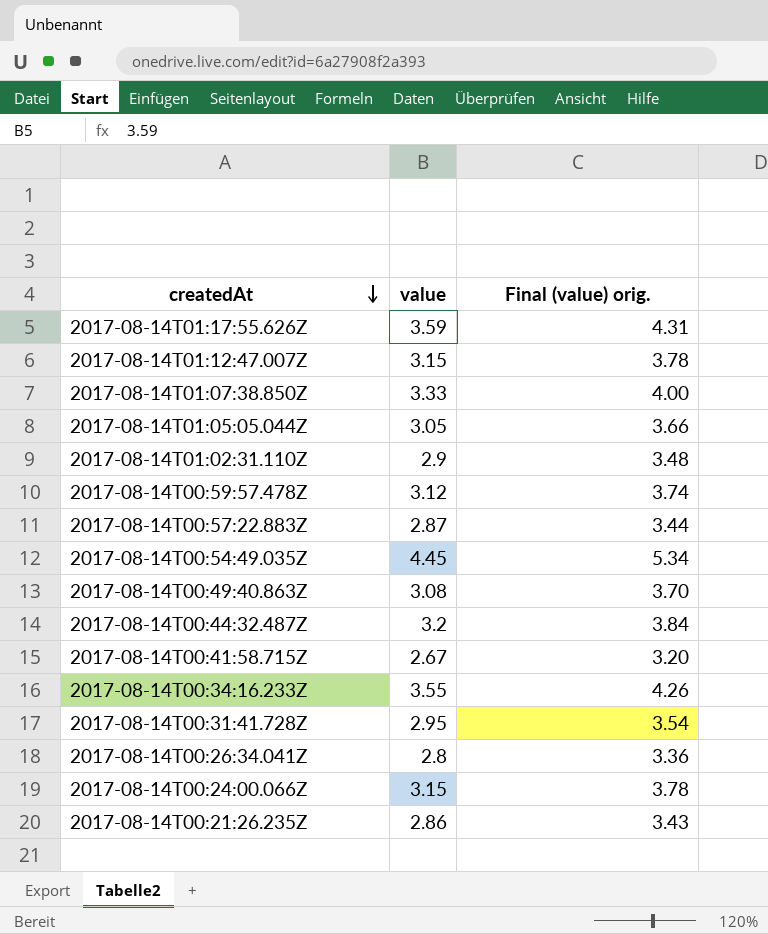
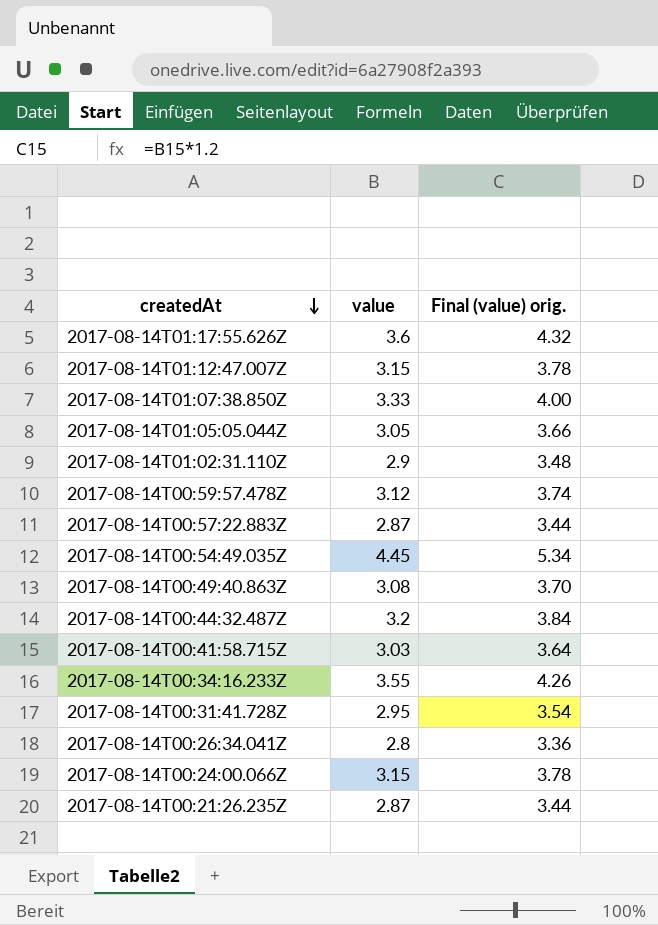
2017-08-14T01:17:55.626Z | value: 3.59 -> 3.6
2017-08-14T01:17:55.626Z | Final (value) orig.: 4.31 -> 4.32
2017-08-14T00:41:58.715Z | value: 2.67 -> 3.03
2017-08-14T00:41:58.715Z | Final (value) orig.: 3.20 -> 3.64
2017-08-14T00:21:26.235Z | value: 2.86 -> 2.87
2017-08-14T00:21:26.235Z | Final (value) orig.: 3.43 -> 3.44

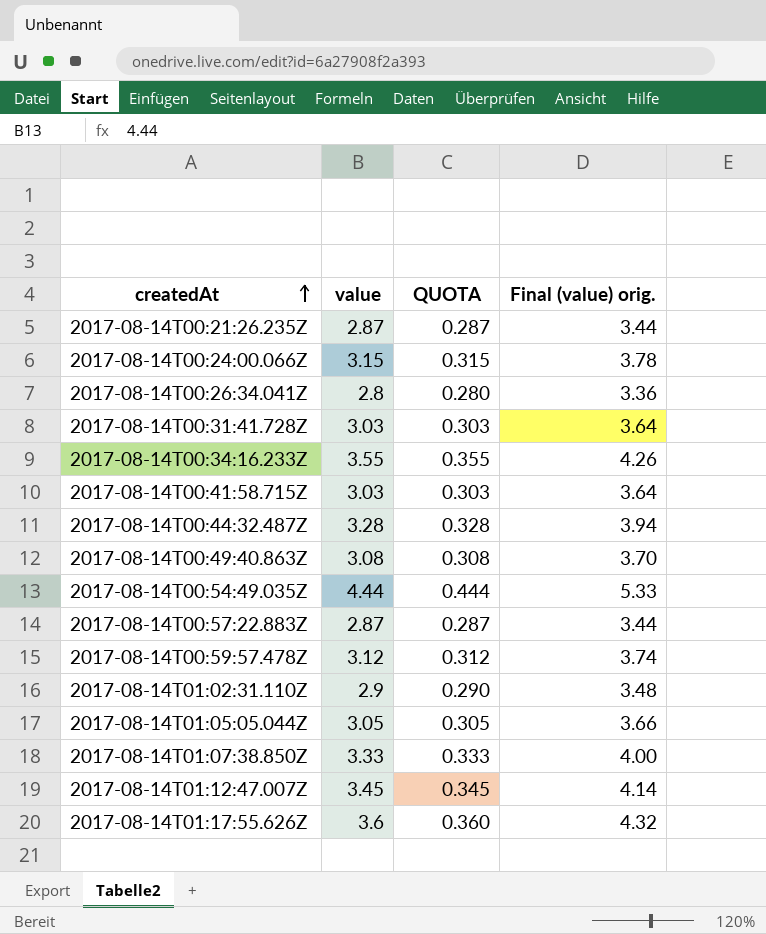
row order: createdAt descending -> createdAt ascending
column QUOTA | formula: none -> [value] * 0.1
2017-08-14T00:31:41.728Z | value: 2.95 -> 3.03
2017-08-14T00:31:41.728Z | Final (value) orig.: 3.54 -> 3.64
2017-08-14T00:44:32.487Z | value: 3.2 -> 3.28
2017-08-14T00:44:32.487Z | Final (value) orig.: 3.84 -> 3.94
2017-08-14T00:54:49.035Z | value: 4.45 -> 4.44
2017-08-14T00:54:49.035Z | Final (value) orig.: 5.34 -> 5.33
2017-08-14T01:12:47.007Z | value: 3.15 -> 3.45
2017-08-14T01:12:47.007Z | Final (value) orig.: 3.78 -> 4.14

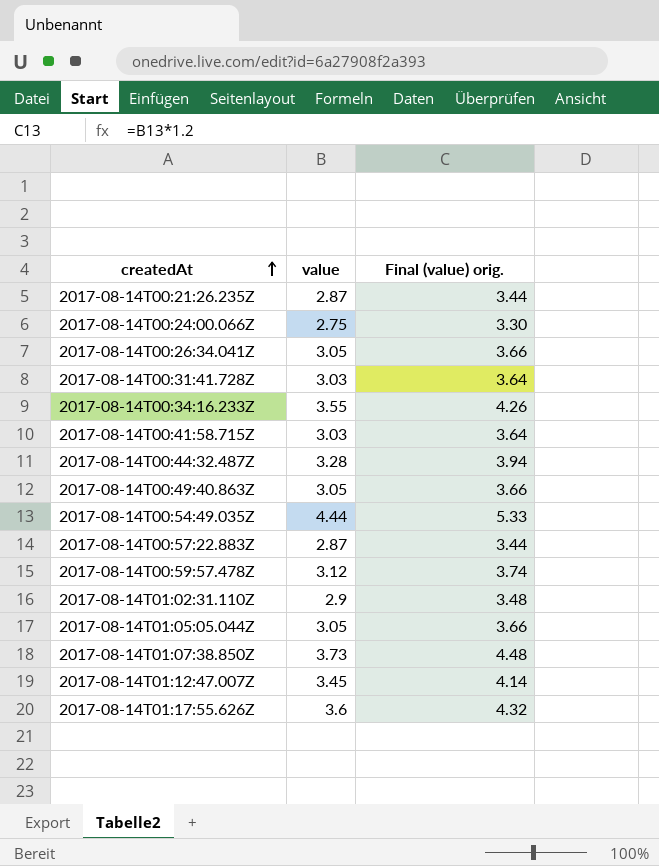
column QUOTA | formula: [value] * 0.1 -> none
2017-08-14T00:24:00.066Z | value: 3.15 -> 2.75
2017-08-14T00:24:00.066Z | Final (value) orig.: 3.78 -> 3.30
2017-08-14T00:26:34.041Z | value: 2.8 -> 3.05
2017-08-14T00:26:34.041Z | Final (value) orig.: 3.36 -> 3.66
2017-08-14T00:49:40.863Z | value: 3.08 -> 3.05
2017-08-14T00:49:40.863Z | Final (value) orig.: 3.70 -> 3.66
2017-08-14T01:07:38.850Z | value: 3.33 -> 3.73
2017-08-14T01:07:38.850Z | Final (value) orig.: 4.00 -> 4.48

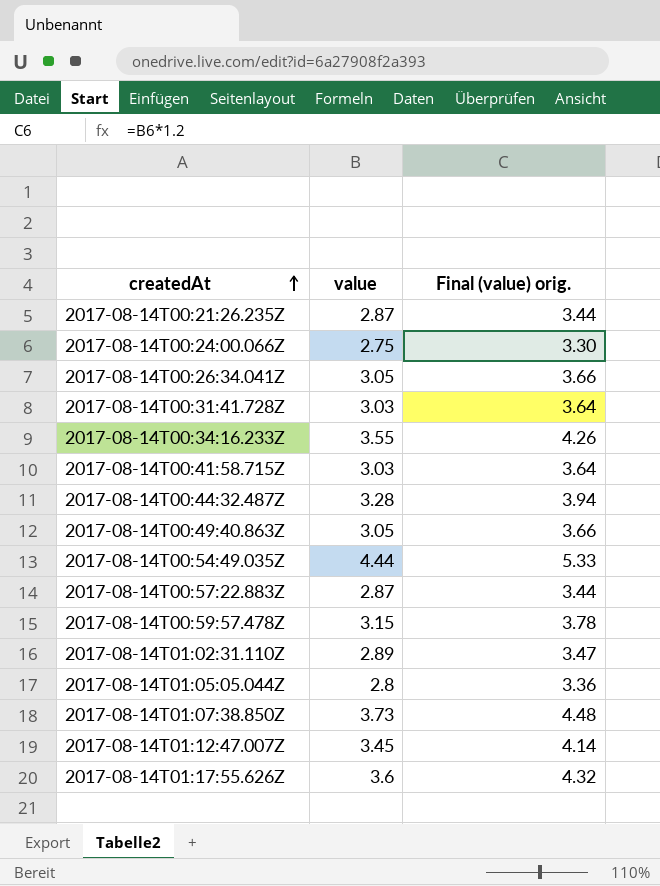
2017-08-14T00:59:57.478Z | value: 3.12 -> 3.15
2017-08-14T00:59:57.478Z | Final (value) orig.: 3.74 -> 3.78
2017-08-14T01:02:31.110Z | value: 2.9 -> 2.89
2017-08-14T01:02:31.110Z | Final (value) orig.: 3.48 -> 3.47
2017-08-14T01:05:05.044Z | value: 3.05 -> 2.8
2017-08-14T01:05:05.044Z | Final (value) orig.: 3.66 -> 3.36

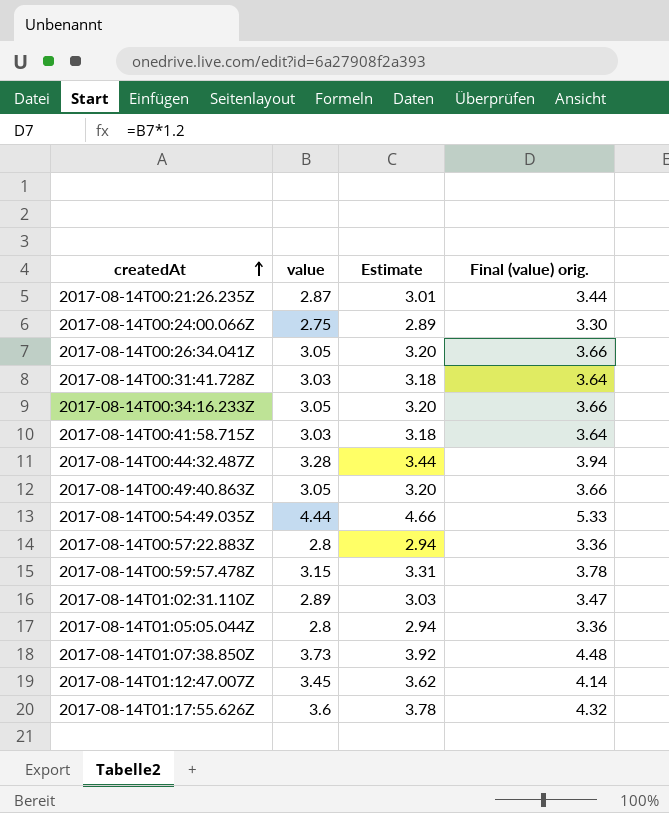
column Estimate | formula: none -> [value] * 1.05
2017-08-14T00:34:16.233Z | value: 3.55 -> 3.05
2017-08-14T00:34:16.233Z | Final (value) orig.: 4.26 -> 3.66
2017-08-14T00:57:22.883Z | value: 2.87 -> 2.8
2017-08-14T00:57:22.883Z | Final (value) orig.: 3.44 -> 3.36

